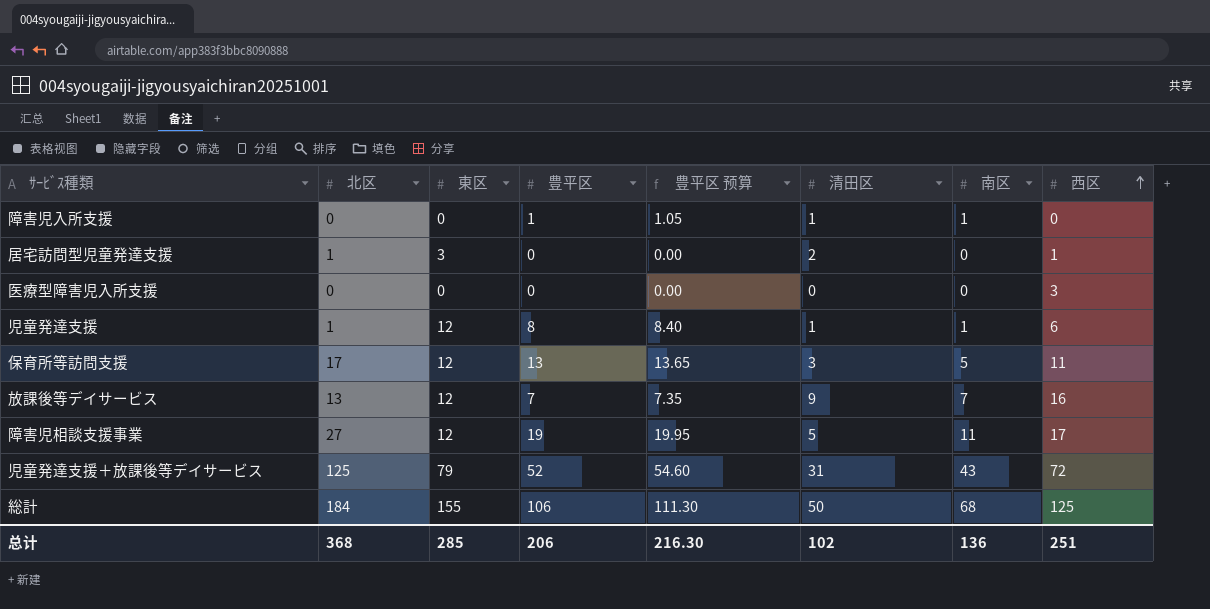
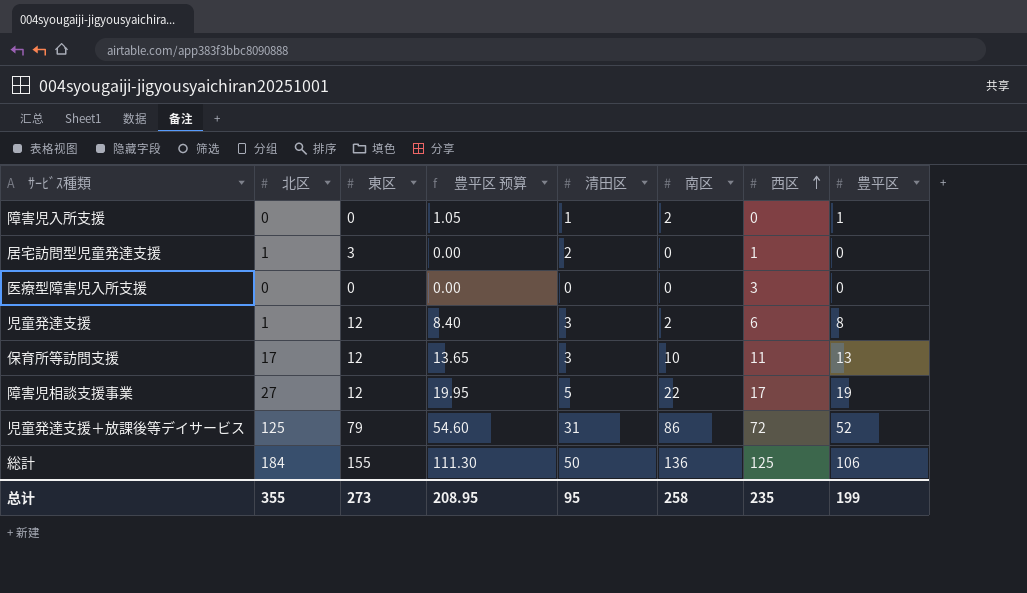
column 豊平区 | position: 4 -> 8
row 放課後等デイサービス: 13 | 12 | 7 | 7.35 | 9 | 7 | 16 -> none
障害児入所支援 | 南区: 1 -> 2
児童発達支援 | 清田区: 1 -> 3
児童発達支援 | 南区: 1 -> 2
保育所等訪問支援 | 南区: 5 -> 10
障害児相談支援事業 | 南区: 11 -> 22
児童発達支援＋放課後等デイサービス | 南区: 43 -> 86
総計 | 南区: 68 -> 136
总计 | 北区: 368 -> 355
总计 | 東区: 285 -> 273
总计 | 豊平区 预算: 216.30 -> 208.95
总计 | 清田区: 102 -> 95
总计 | 南区: 136 -> 258
总计 | 西区: 251 -> 235
总计 | 豊平区: 206 -> 199

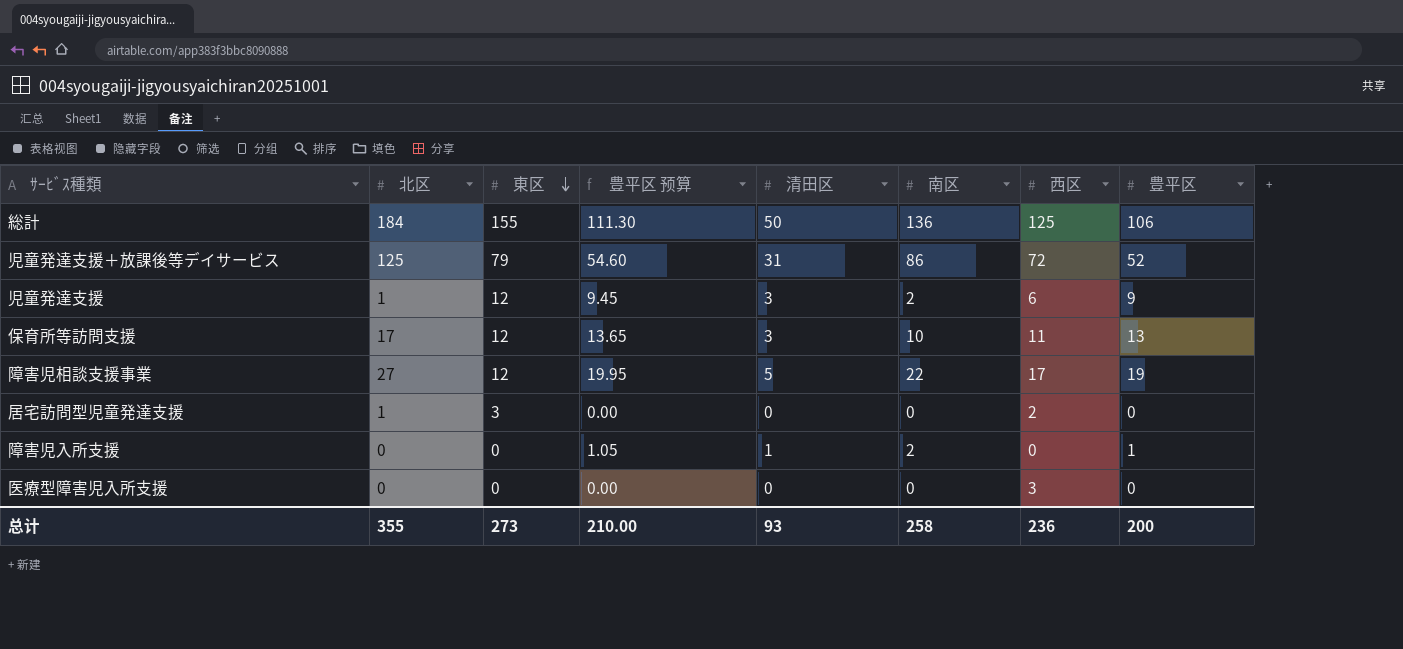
row order: 西区 ascending -> 東区 descending
児童発達支援 | 豊平区 预算: 8.40 -> 9.45
児童発達支援 | 豊平区: 8 -> 9
居宅訪問型児童発達支援 | 清田区: 2 -> 0
居宅訪問型児童発達支援 | 西区: 1 -> 2
总计 | 豊平区 预算: 208.95 -> 210.00
总计 | 清田区: 95 -> 93
总计 | 西区: 235 -> 236
总计 | 豊平区: 199 -> 200

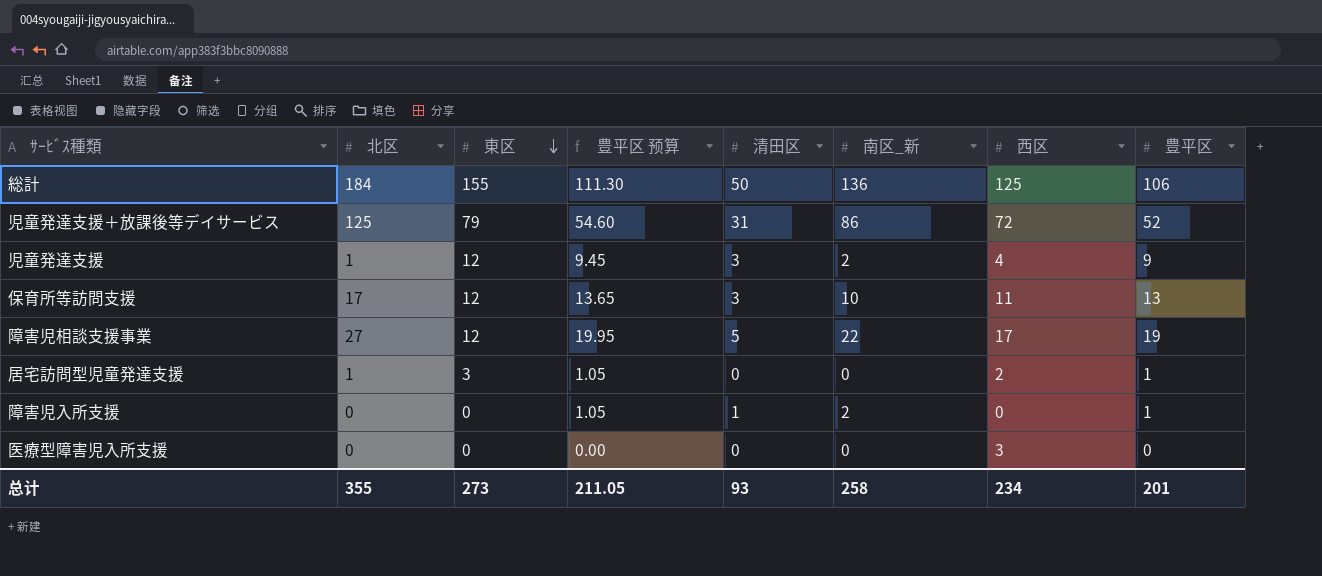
column name: 南区 -> 南区_新
児童発達支援 | 西区: 6 -> 4
居宅訪問型児童発達支援 | 豊平区 预算: 0.00 -> 1.05
居宅訪問型児童発達支援 | 豊平区: 0 -> 1
总计 | 豊平区 预算: 210.00 -> 211.05
总计 | 西区: 236 -> 234
总计 | 豊平区: 200 -> 201

